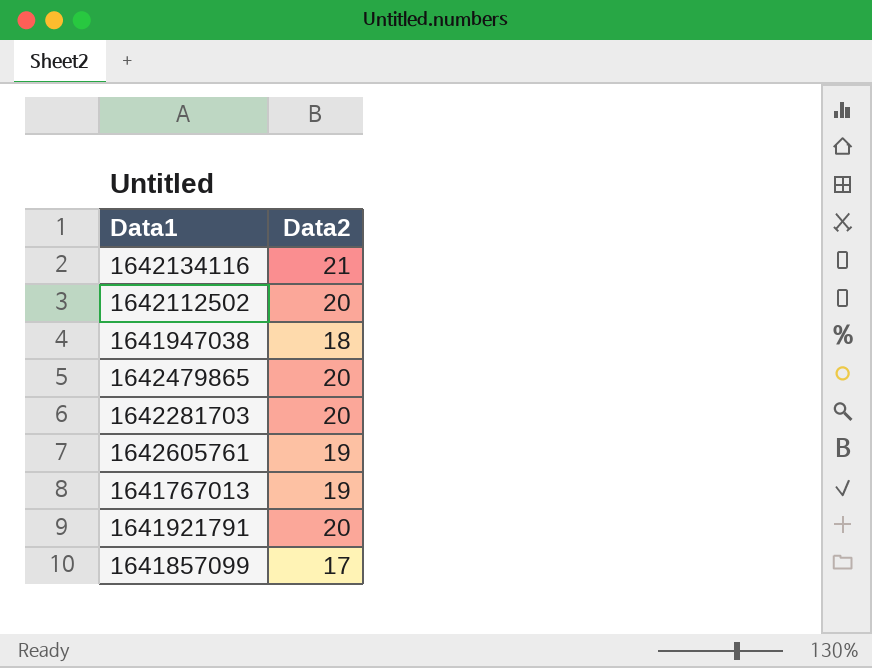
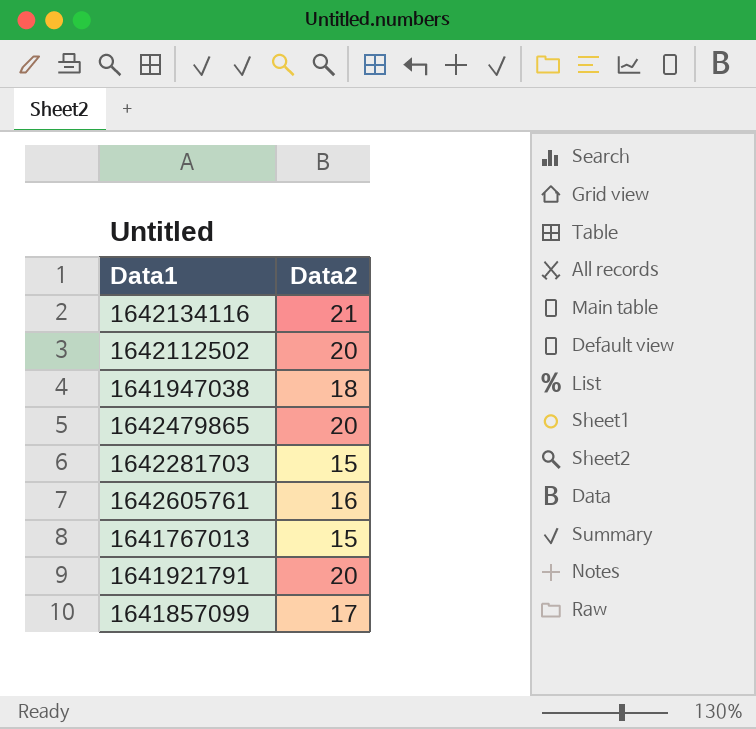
1642281703 | Data2: 20 -> 15
1642605761 | Data2: 19 -> 16
1641767013 | Data2: 19 -> 15

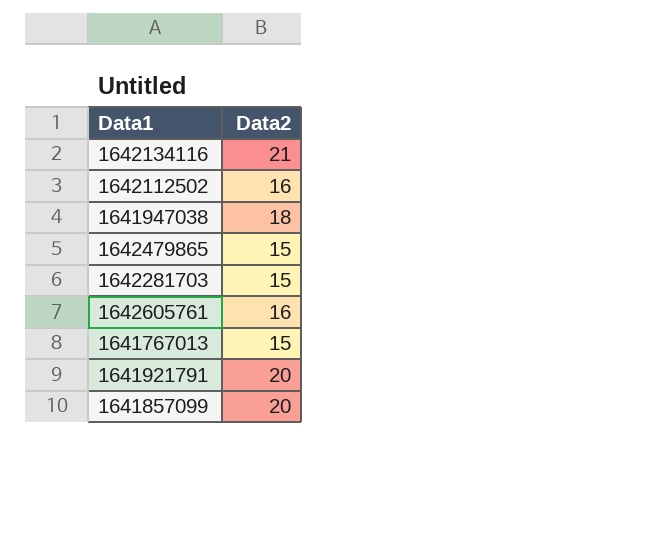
1642112502 | Data2: 20 -> 16
1642479865 | Data2: 20 -> 15
1641857099 | Data2: 17 -> 20

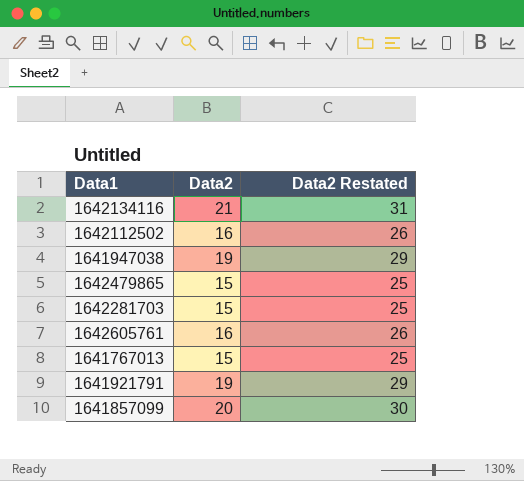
column Data2 Restated | formula: none -> [Data2] + 10
1641947038 | Data2: 18 -> 19
1641921791 | Data2: 20 -> 19

